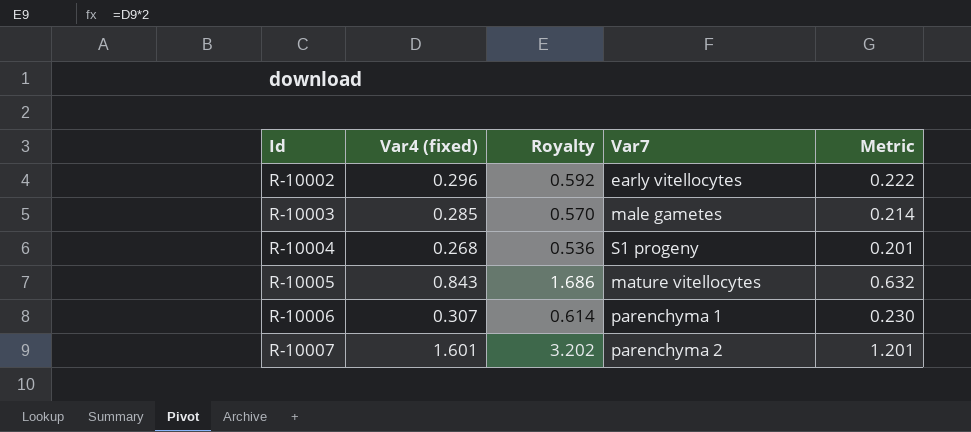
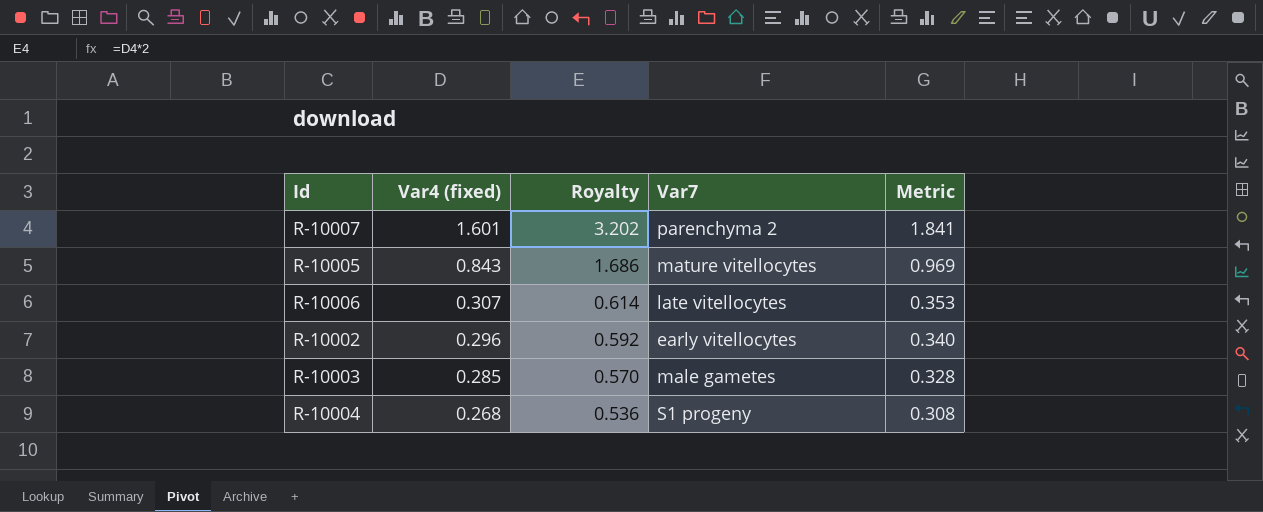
row order: Id ascending -> Var4 (fixed) descending
column Metric | formula: [Var4 (fixed)] * 0.75 -> [Var4 (fixed)] * 1.15
R-10006 | Var7: parenchyma 1 -> late vitellocytes

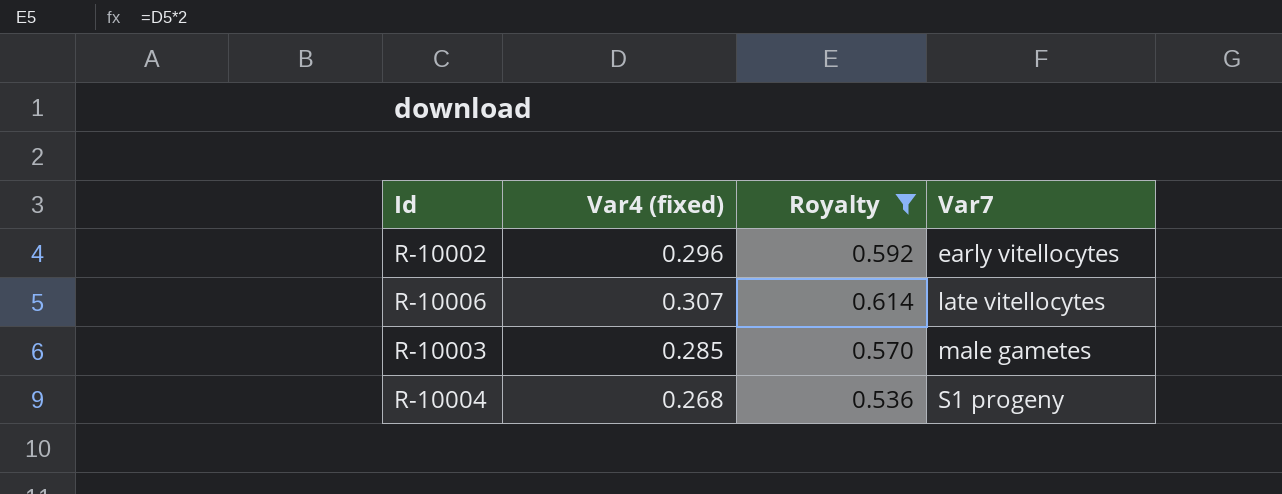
filter: none -> Royalty <= 0.614
row order: Var4 (fixed) descending -> Var7 ascending
column Metric | formula: [Var4 (fixed)] * 1.15 -> none

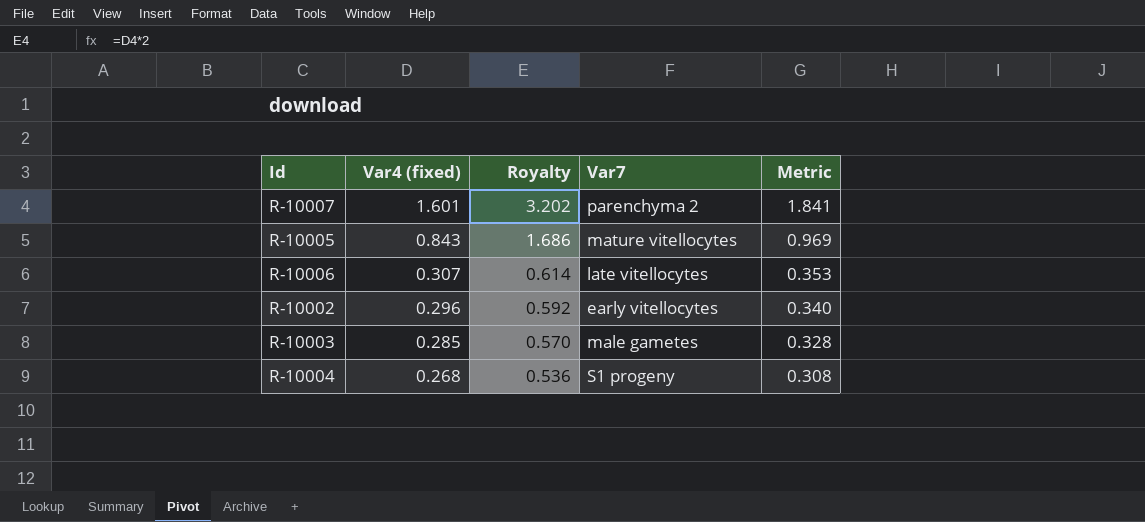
filter: Royalty <= 0.614 -> none
row order: Var7 ascending -> Var4 (fixed) descending
column Metric | formula: none -> [Var4 (fixed)] * 1.15

